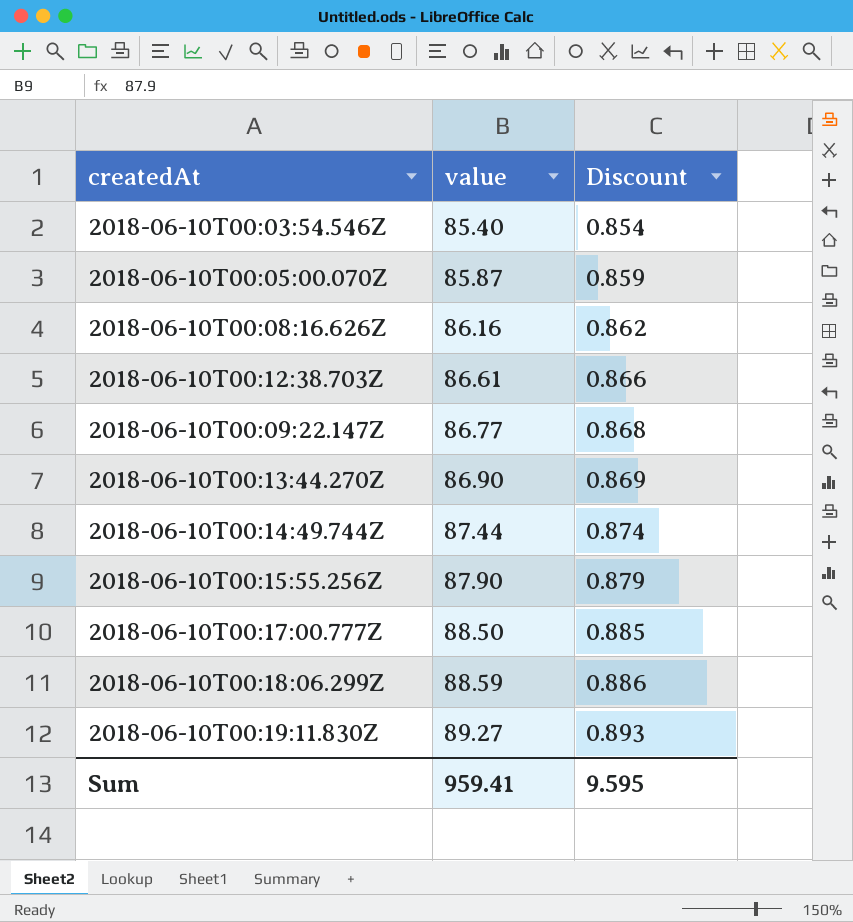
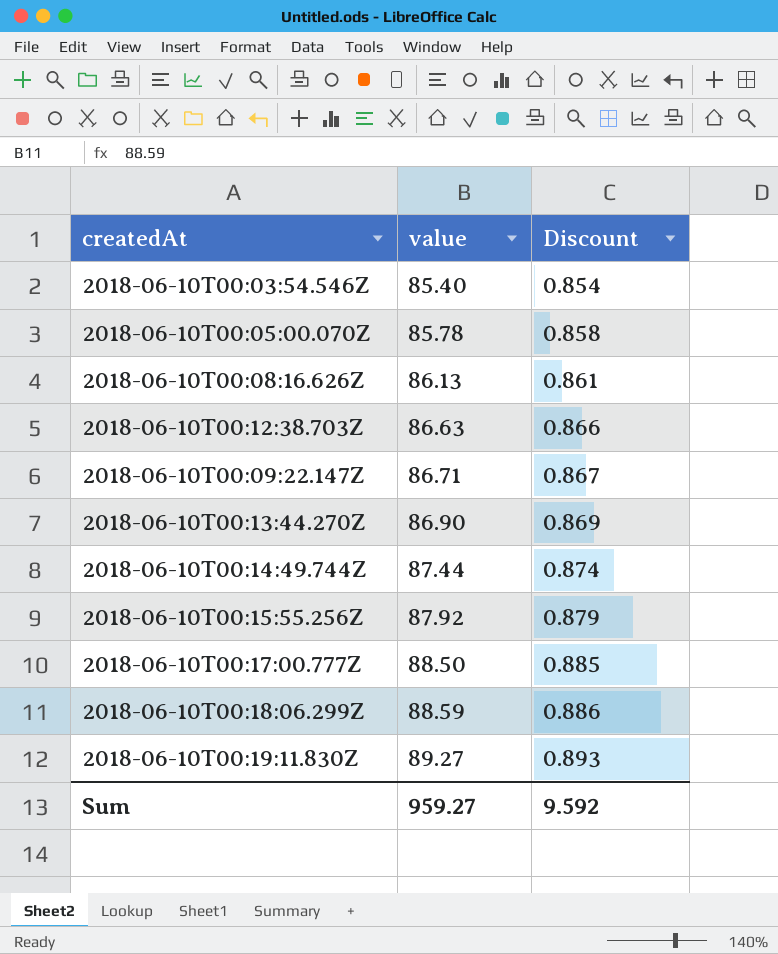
2018-06-10T00:05:00.070Z | value: 85.87 -> 85.78
2018-06-10T00:05:00.070Z | Discount: 0.859 -> 0.858
2018-06-10T00:08:16.626Z | value: 86.16 -> 86.13
2018-06-10T00:08:16.626Z | Discount: 0.862 -> 0.861
2018-06-10T00:12:38.703Z | value: 86.61 -> 86.63
2018-06-10T00:09:22.147Z | value: 86.77 -> 86.71
2018-06-10T00:09:22.147Z | Discount: 0.868 -> 0.867
2018-06-10T00:15:55.256Z | value: 87.90 -> 87.92
Sum | value: 959.41 -> 959.27
Sum | Discount: 9.595 -> 9.592

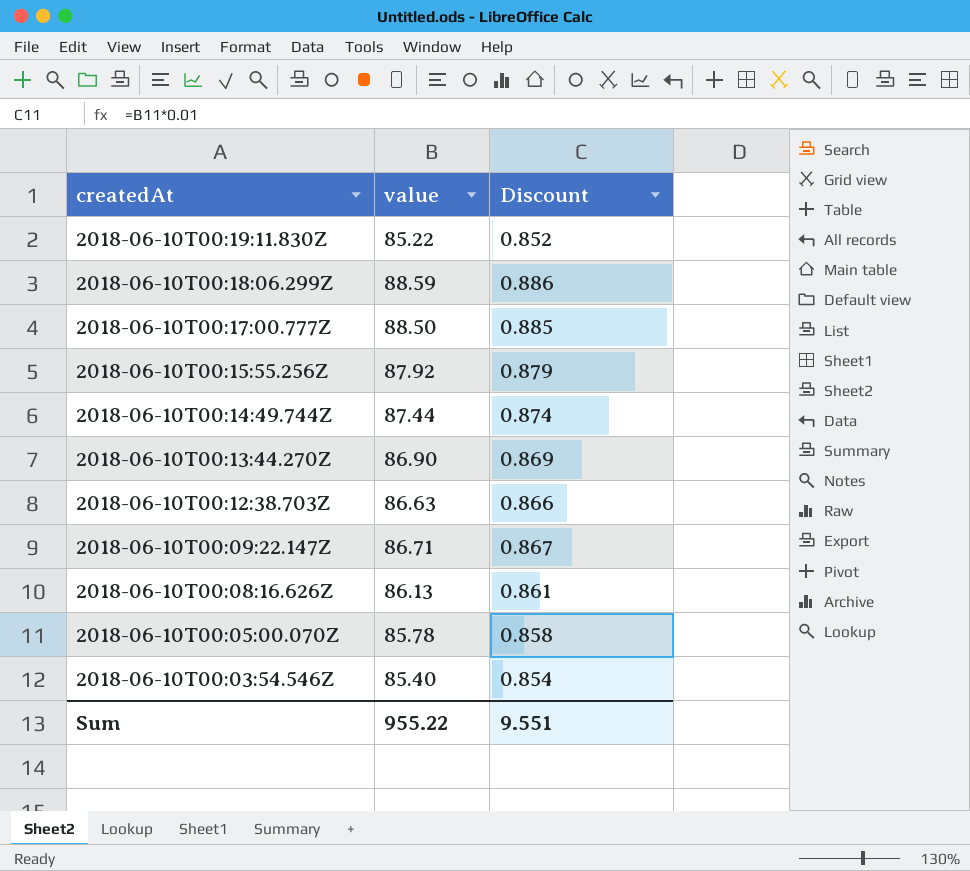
row order: value ascending -> createdAt descending
2018-06-10T00:19:11.830Z | value: 89.27 -> 85.22
2018-06-10T00:19:11.830Z | Discount: 0.893 -> 0.852
Sum | value: 959.27 -> 955.22
Sum | Discount: 9.592 -> 9.551

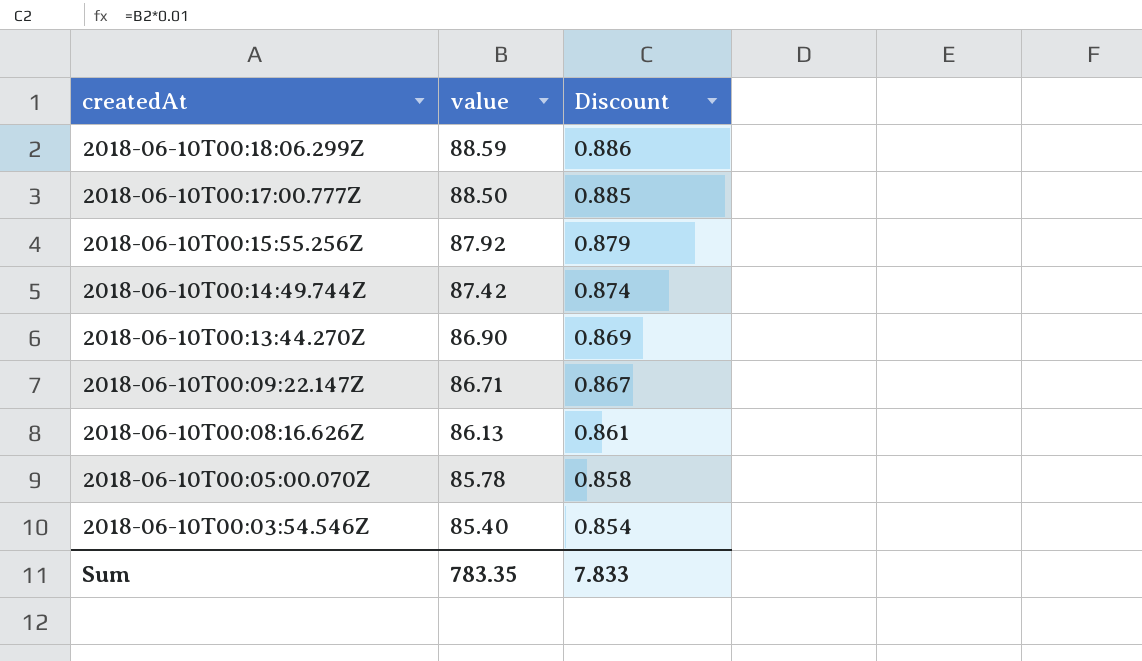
row 2018-06-10T00:19:11.830Z: 85.22 | 0.852 -> none
row 2018-06-10T00:12:38.703Z: 86.63 | 0.866 -> none
2018-06-10T00:14:49.744Z | value: 87.44 -> 87.42
Sum | value: 955.22 -> 783.35
Sum | Discount: 9.551 -> 7.833

